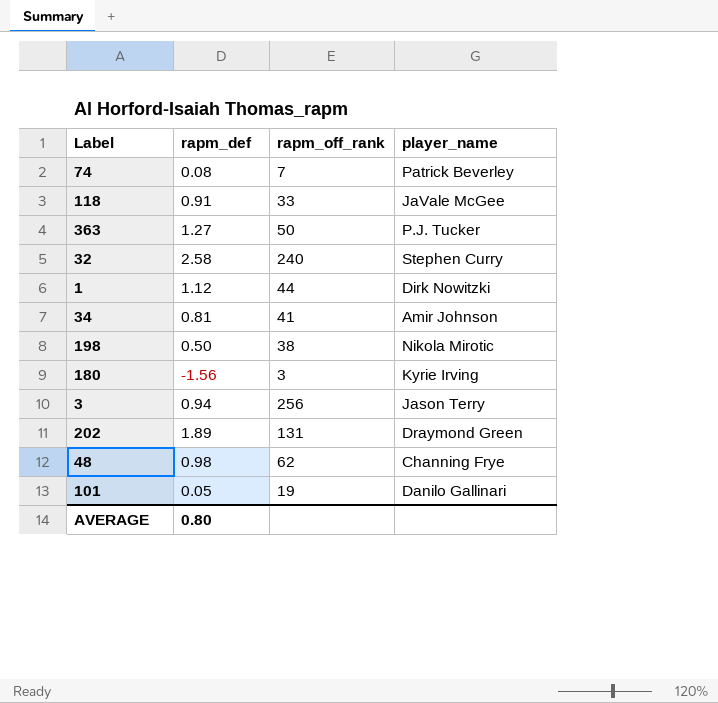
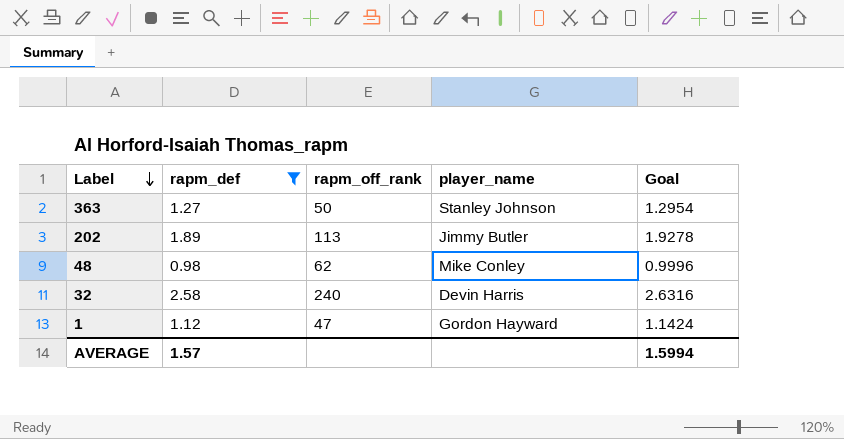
filter: none -> rapm_def >= 0.98
row order: none -> Label descending
column Goal | formula: none -> [rapm_def] * 1.02
363 | player_name: P.J. Tucker -> Stanley Johnson
202 | rapm_off_rank: 131 -> 113
202 | player_name: Draymond Green -> Jimmy Butler
48 | player_name: Channing Frye -> Mike Conley
32 | player_name: Stephen Curry -> Devin Harris
1 | rapm_off_rank: 44 -> 47
1 | player_name: Dirk Nowitzki -> Gordon Hayward
AVERAGE | rapm_def: 0.80 -> 1.57

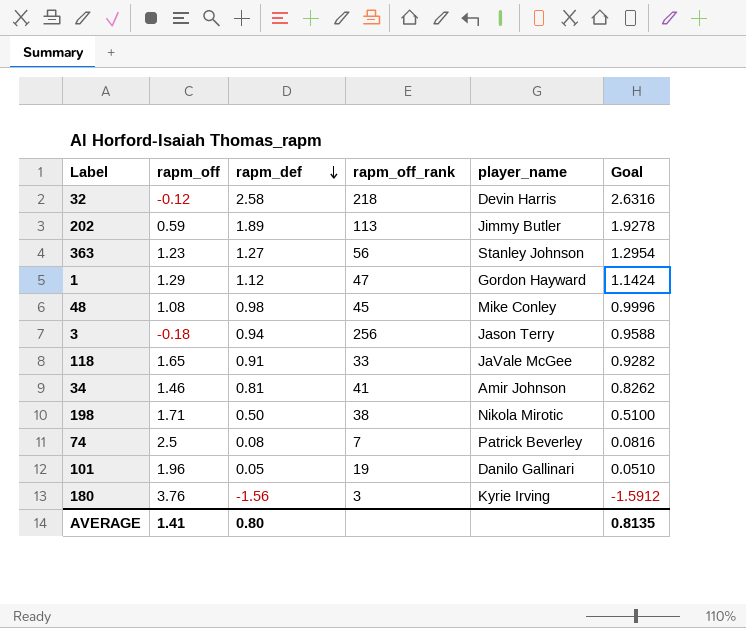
filter: rapm_def >= 0.98 -> none
row order: Label descending -> rapm_def descending
column rapm_off | position: none -> 2
32 | rapm_off_rank: 240 -> 218
363 | rapm_off_rank: 50 -> 56
48 | rapm_off_rank: 62 -> 45
AVERAGE | rapm_def: 1.57 -> 0.80
AVERAGE | Goal: 1.5994 -> 0.8135

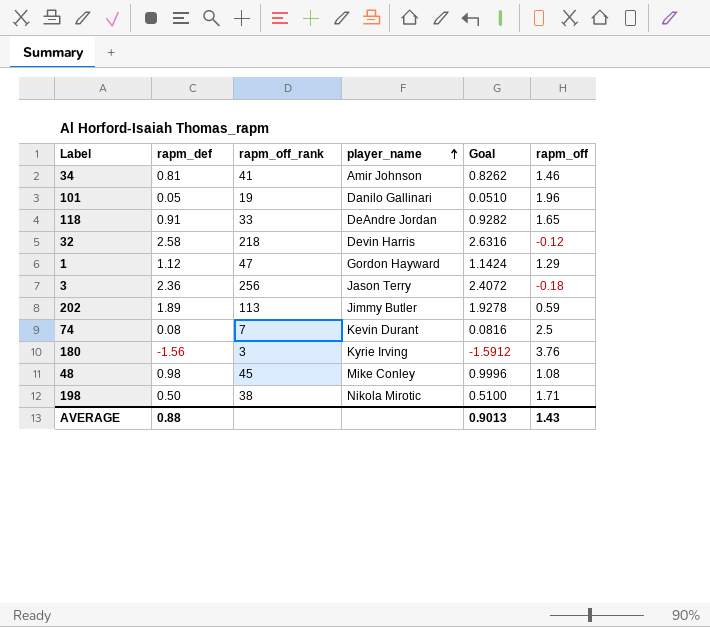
row order: rapm_def descending -> player_name ascending
column rapm_off | position: 2 -> 6
row 363: 1.23 | 1.27 | 56 | Stanley Johnson | 1.2954 -> none
118 | player_name: JaVale McGee -> DeAndre Jordan
3 | rapm_def: 0.94 -> 2.36
3 | Goal: 0.9588 -> 2.4072
74 | player_name: Patrick Beverley -> Kevin Durant
AVERAGE | rapm_def: 0.80 -> 0.88
AVERAGE | Goal: 0.8135 -> 0.9013
AVERAGE | rapm_off: 1.41 -> 1.43

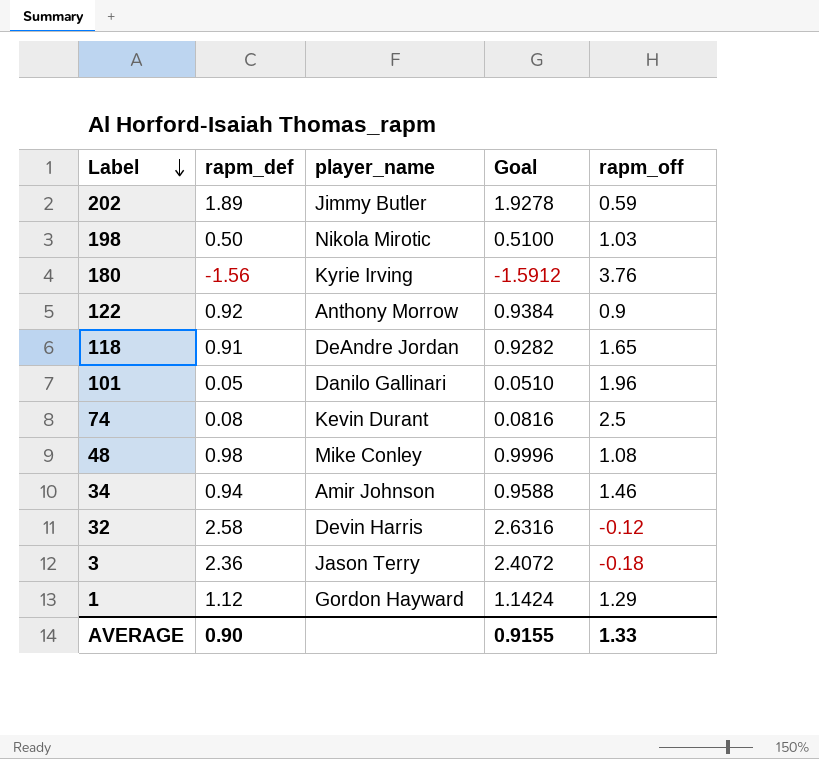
row order: player_name ascending -> Label descending
column rapm_off_rank | position: 3 -> none
198 | rapm_off: 1.71 -> 1.03
row 122: none -> 0.92 | Anthony Morrow | 0.9384 | 0.9
34 | rapm_def: 0.81 -> 0.94
34 | Goal: 0.8262 -> 0.9588
AVERAGE | rapm_def: 0.88 -> 0.90
AVERAGE | Goal: 0.9013 -> 0.9155
AVERAGE | rapm_off: 1.43 -> 1.33

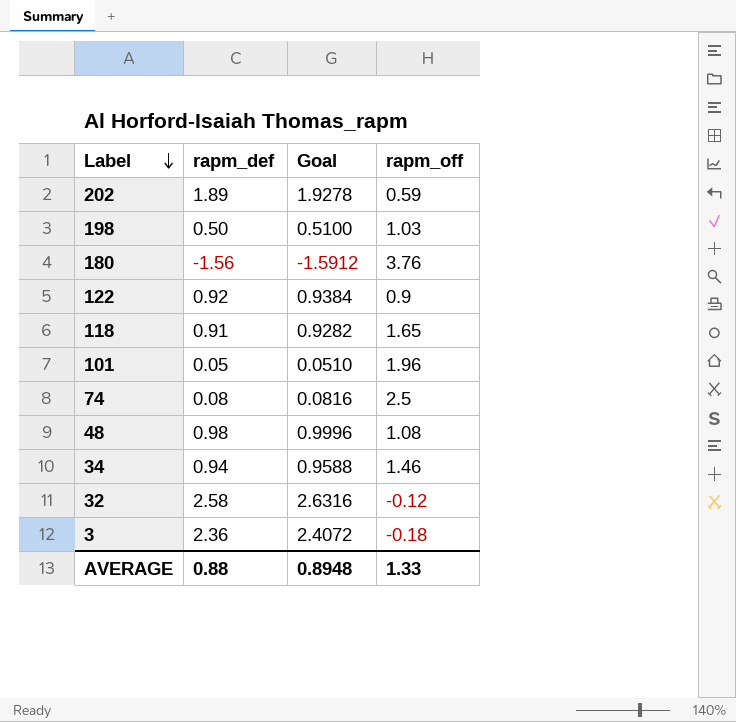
column player_name | position: 3 -> none
row 1: 1.12 | Gordon Hayward | 1.1424 | 1.29 -> none
AVERAGE | rapm_def: 0.90 -> 0.88
AVERAGE | Goal: 0.9155 -> 0.8948

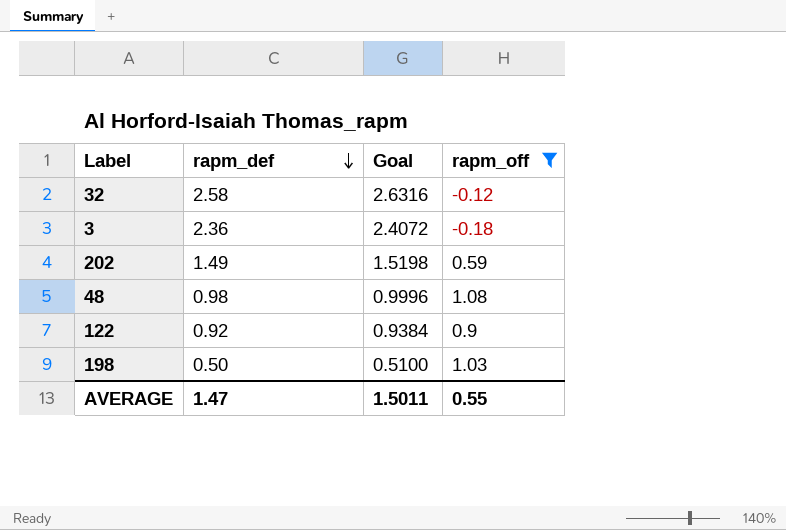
filter: none -> rapm_off <= 1.08
row order: Label descending -> rapm_def descending
202 | rapm_def: 1.89 -> 1.49
202 | Goal: 1.9278 -> 1.5198
AVERAGE | rapm_def: 0.88 -> 1.47
AVERAGE | Goal: 0.8948 -> 1.5011
AVERAGE | rapm_off: 1.33 -> 0.55

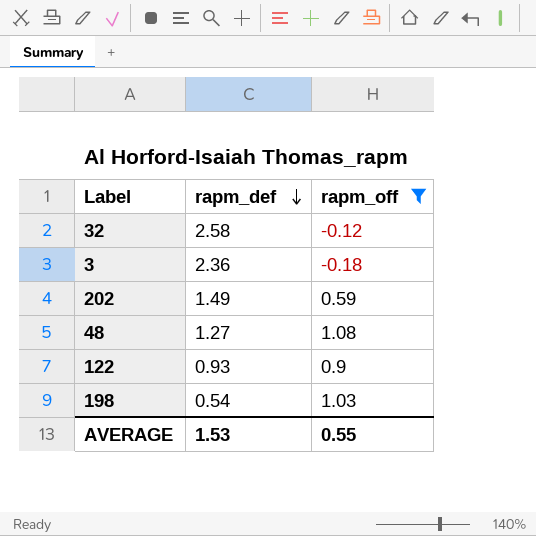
column Goal | formula: [rapm_def] * 1.02 -> none
48 | rapm_def: 0.98 -> 1.27
122 | rapm_def: 0.92 -> 0.93
198 | rapm_def: 0.50 -> 0.54
AVERAGE | rapm_def: 1.47 -> 1.53

